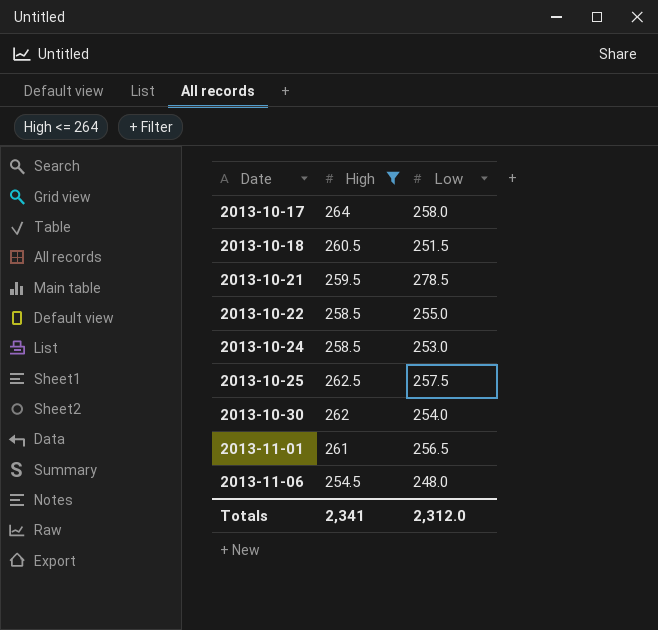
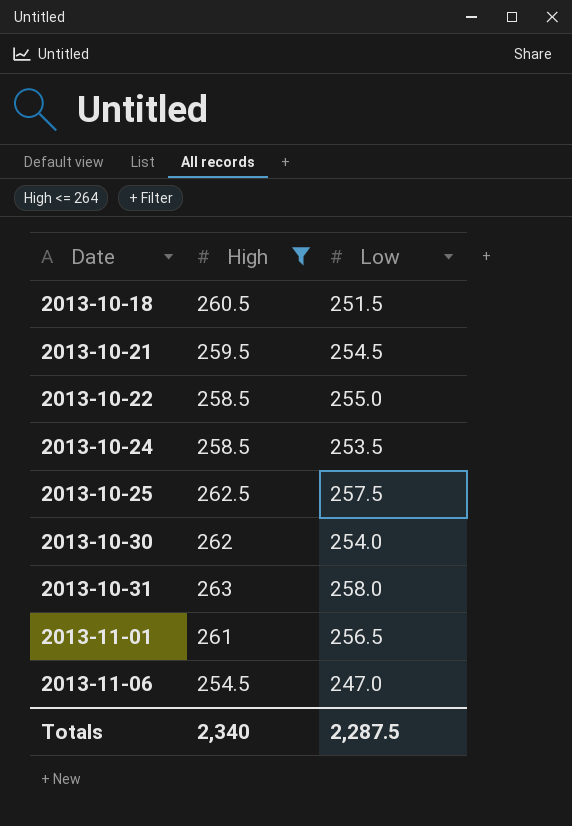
row 2013-10-17: 264 | 258.0 -> none
2013-10-21 | Low: 278.5 -> 254.5
2013-10-24 | Low: 253.0 -> 253.5
row 2013-10-31: none -> 263 | 258.0
2013-11-06 | Low: 248.0 -> 247.0
Totals | High: 2,341 -> 2,340
Totals | Low: 2,312.0 -> 2,287.5

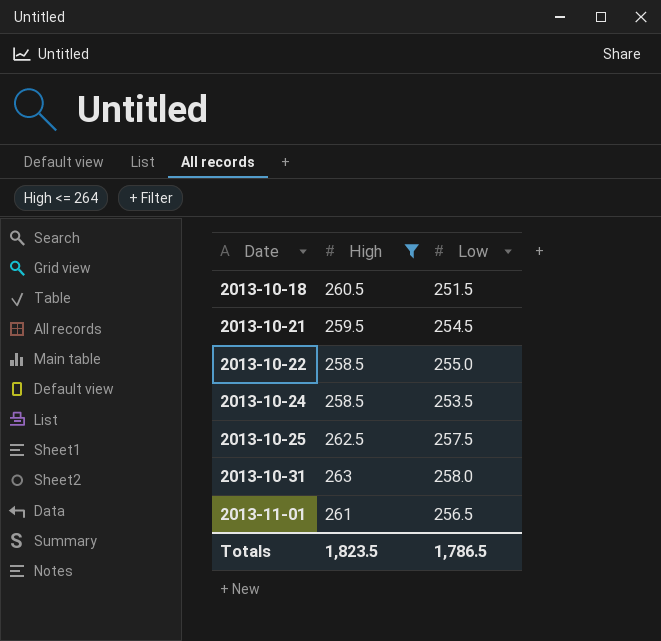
row 2013-10-30: 262 | 254.0 -> none
row 2013-11-06: 254.5 | 247.0 -> none
Totals | High: 2,340 -> 1,823.5
Totals | Low: 2,287.5 -> 1,786.5

